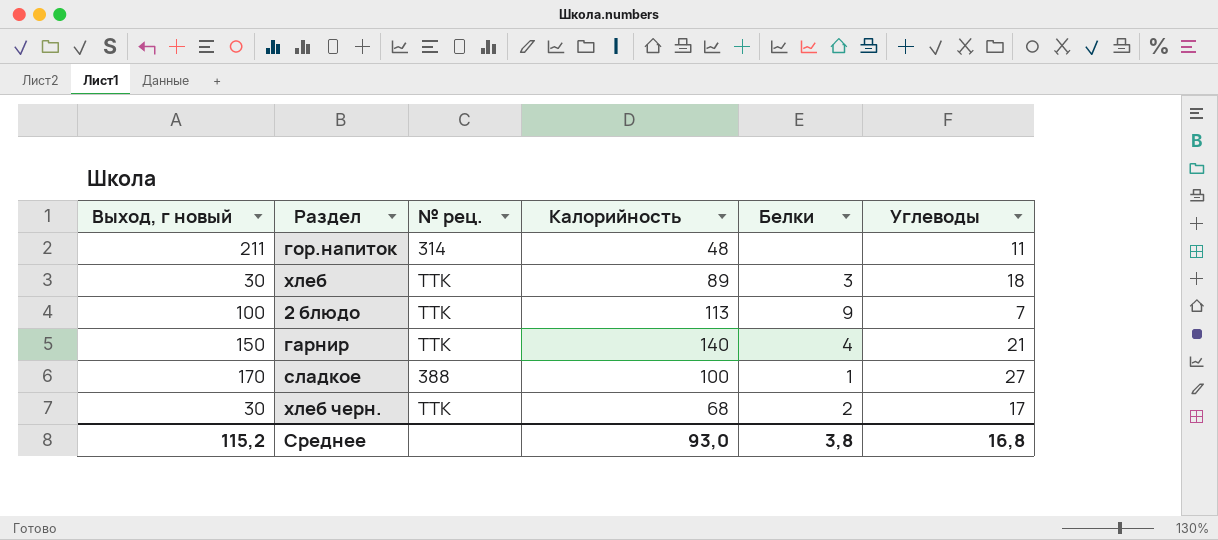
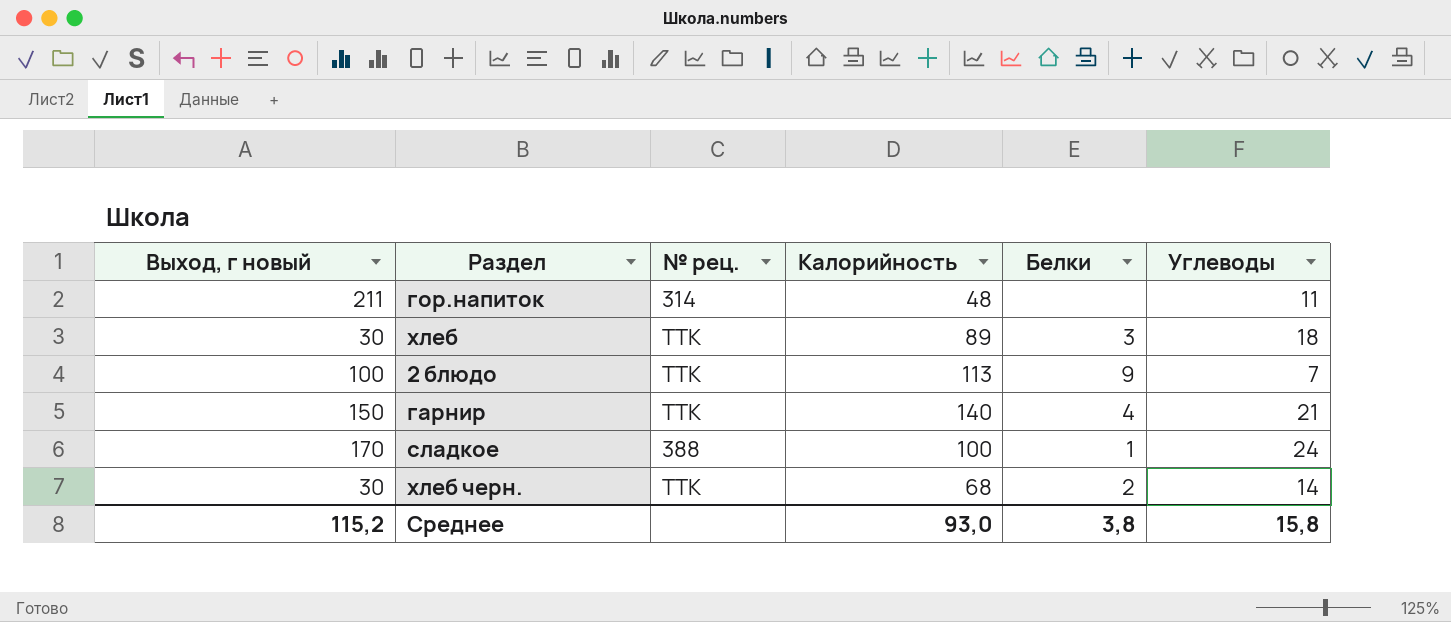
сладкое | Углеводы: 27 -> 24
хлеб черн. | Углеводы: 17 -> 14
Среднее | Углеводы: 16,8 -> 15,8

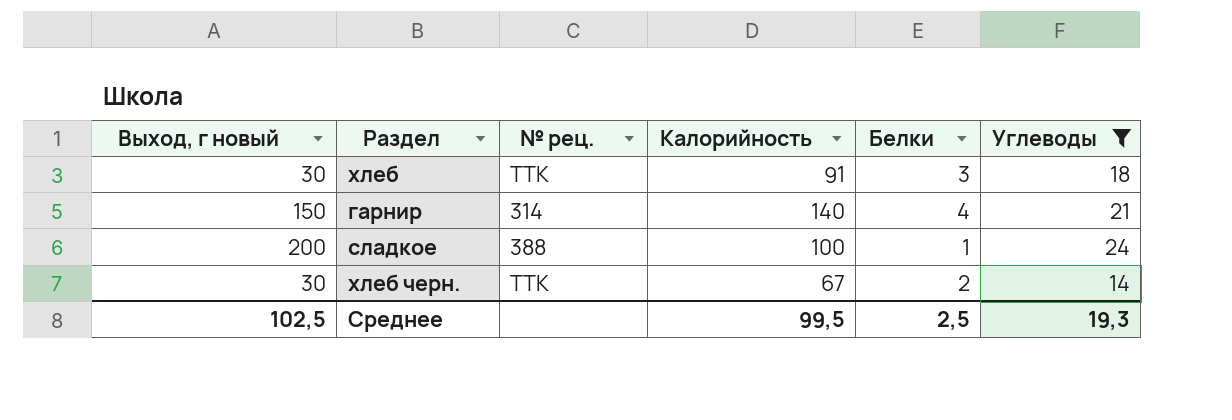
filter: none -> Углеводы >= 14
хлеб | Калорийность: 89 -> 91
гарнир | № рец.: ТТК -> 314
сладкое | Выход, г новый: 170 -> 200
хлеб черн. | Калорийность: 68 -> 67
Среднее | Выход, г новый: 115,2 -> 102,5
Среднее | Калорийность: 93,0 -> 99,5
Среднее | Белки: 3,8 -> 2,5
Среднее | Углеводы: 15,8 -> 19,3

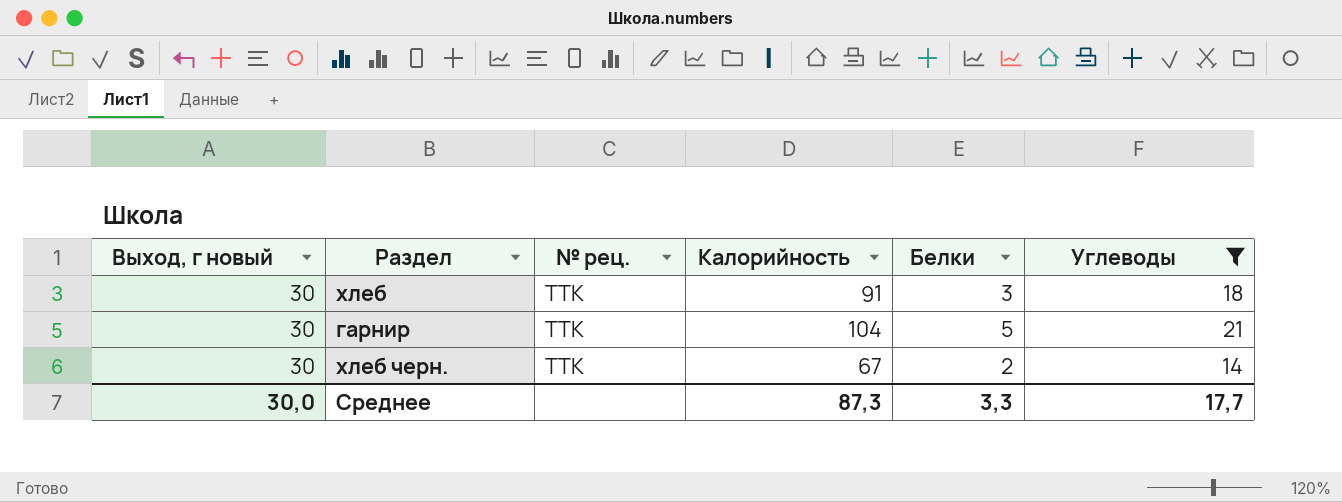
row сладкое: 200 | 388 | 100 | 1 | 24 -> none
гарнир | Выход, г новый: 150 -> 30
гарнир | № рец.: 314 -> ТТК
гарнир | Калорийность: 140 -> 104
гарнир | Белки: 4 -> 5
Среднее | Выход, г новый: 102,5 -> 30,0
Среднее | Калорийность: 99,5 -> 87,3
Среднее | Белки: 2,5 -> 3,3
Среднее | Углеводы: 19,3 -> 17,7

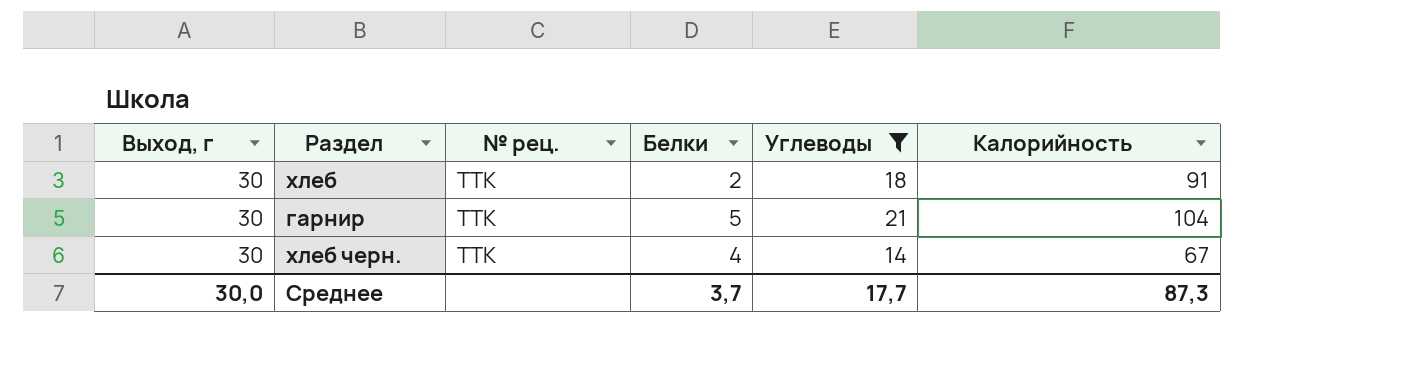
column name: Выход, г новый -> Выход, г
column Калорийность | position: 4 -> 6
хлеб | Белки: 3 -> 2
хлеб черн. | Белки: 2 -> 4
Среднее | Белки: 3,3 -> 3,7

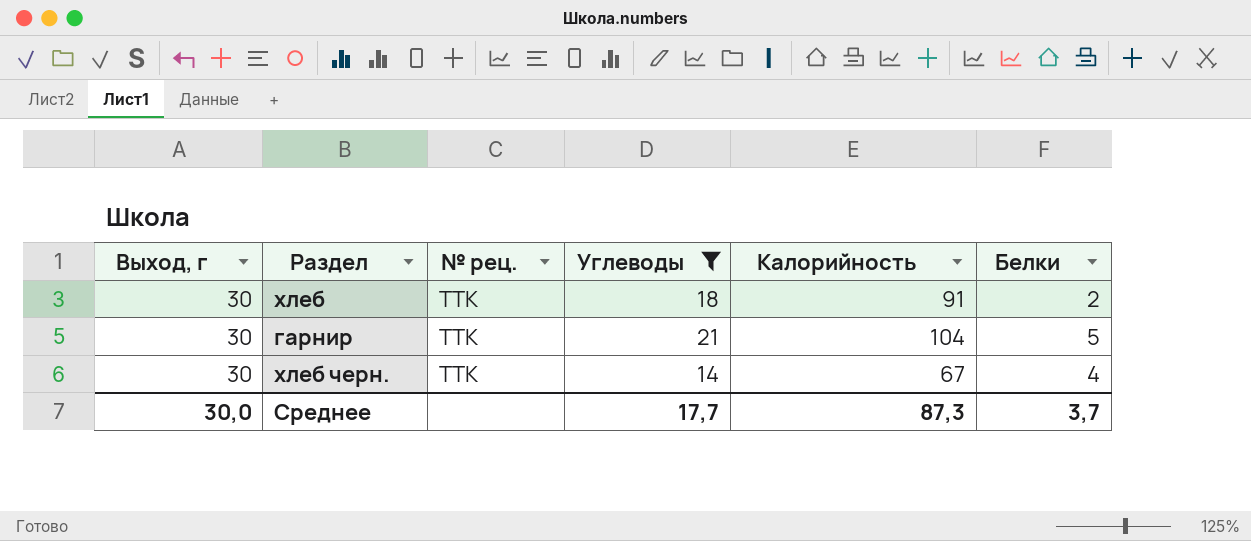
column Белки | position: 4 -> 6

